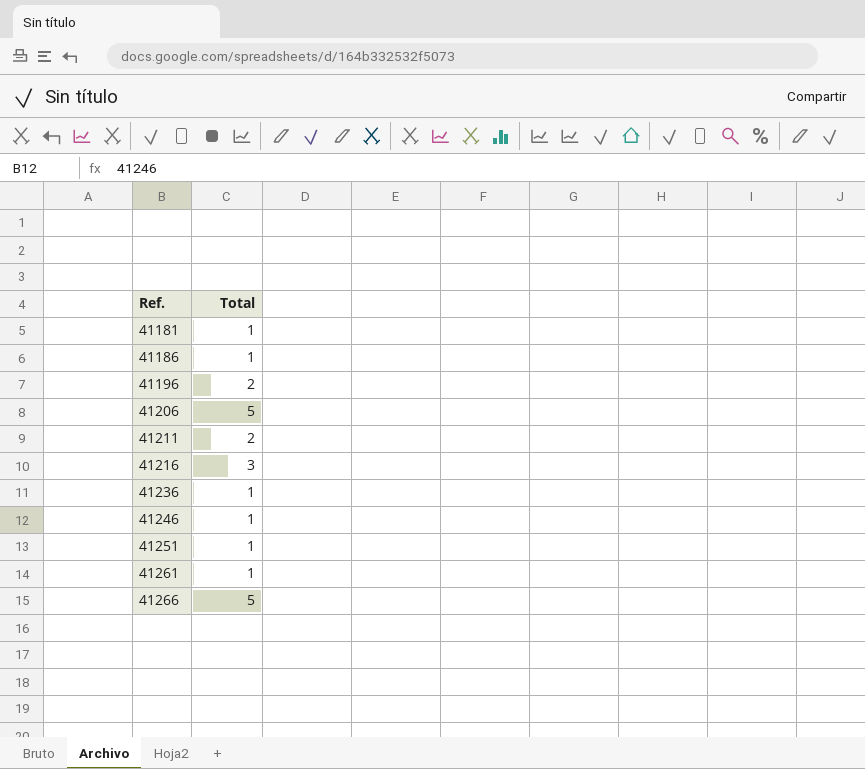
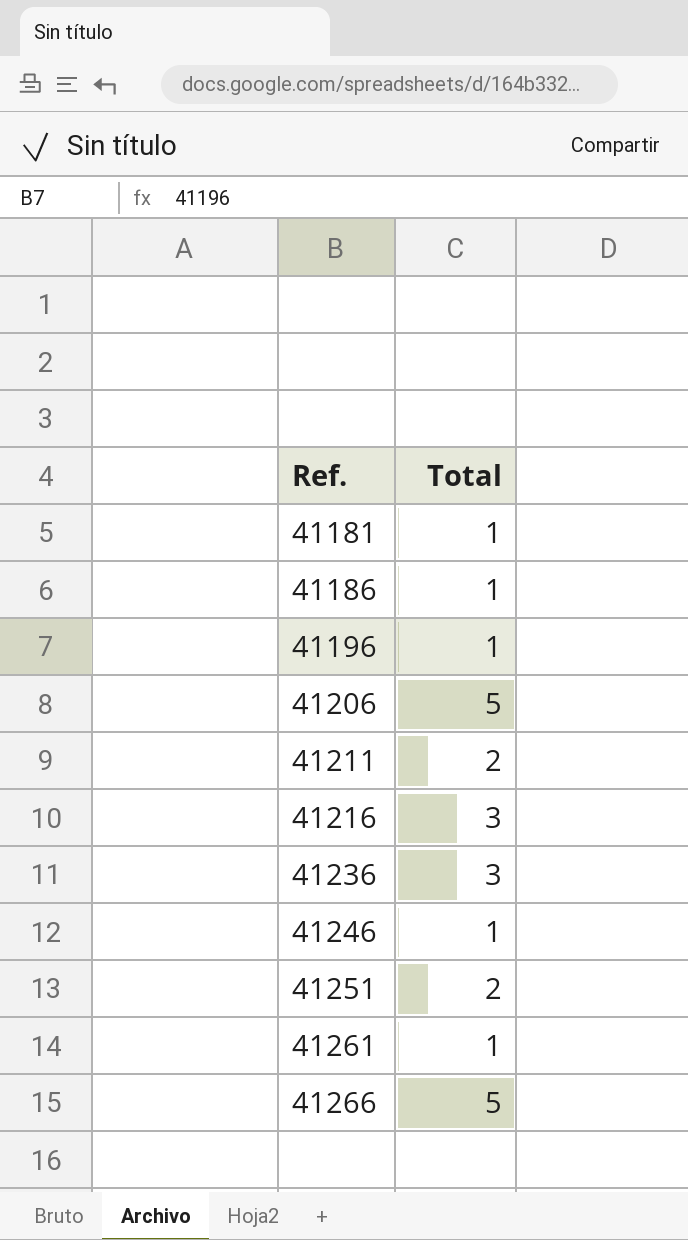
41196 | Total: 2 -> 1
41236 | Total: 1 -> 3
41251 | Total: 1 -> 2

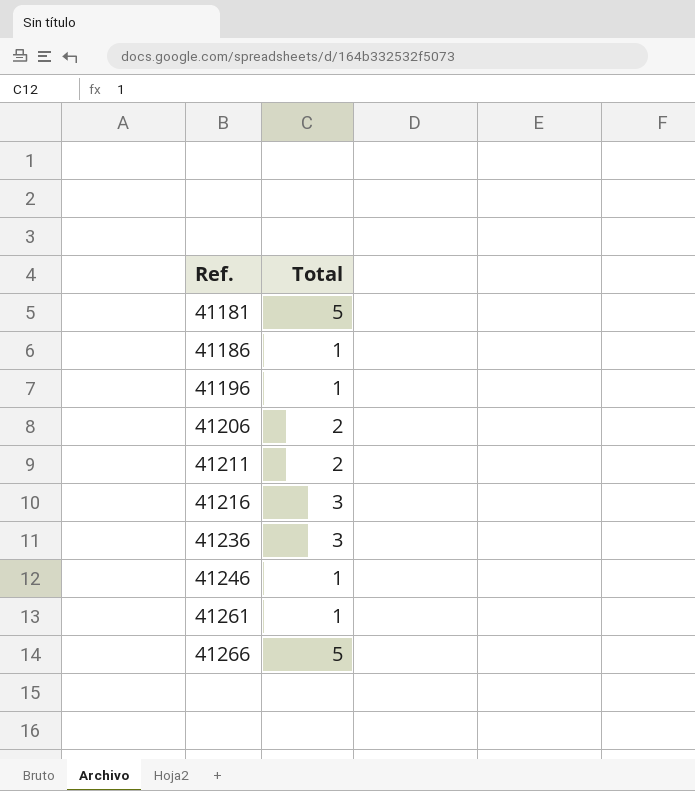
row 41251: 2 -> none
41181 | Total: 1 -> 5
41206 | Total: 5 -> 2

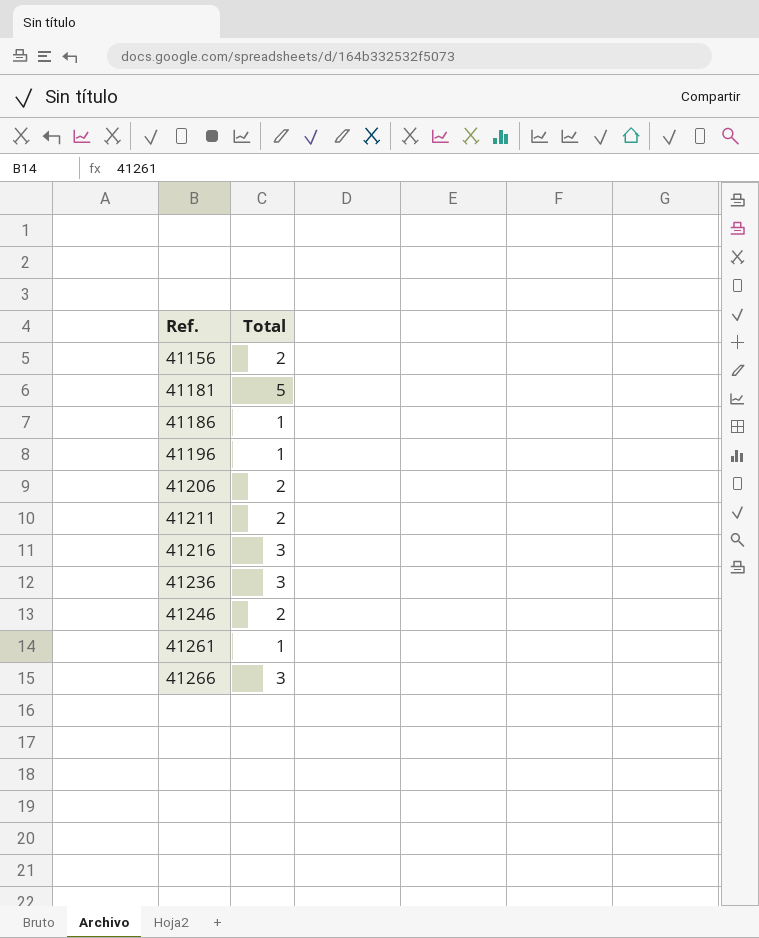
row 41156: none -> 2
41246 | Total: 1 -> 2
41266 | Total: 5 -> 3

